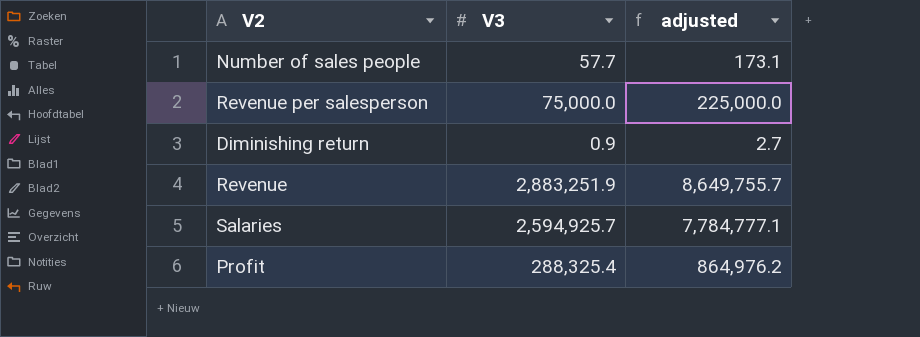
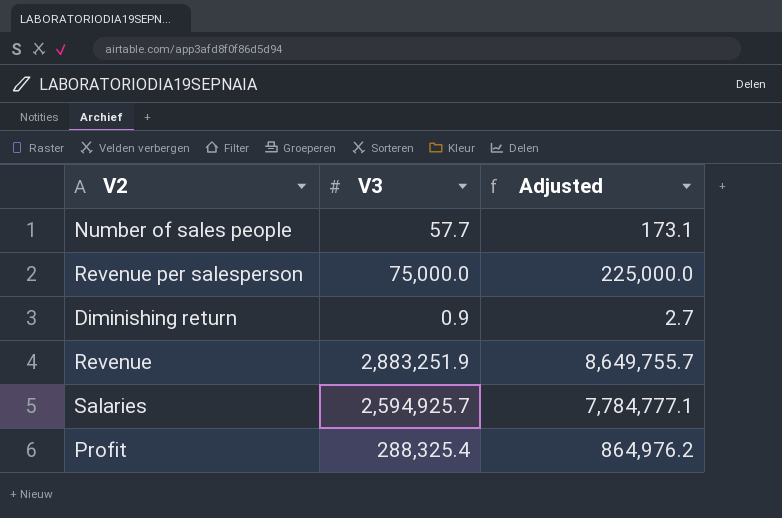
column name: adjusted -> Adjusted

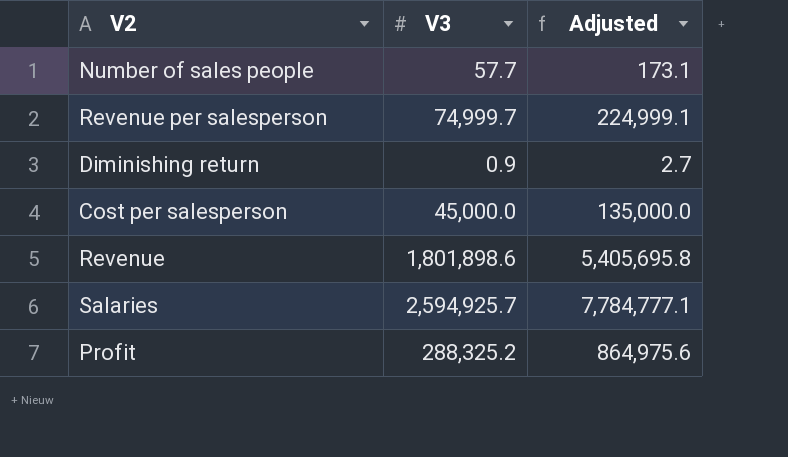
Revenue per salesperson | V3: 75,000.0 -> 74,999.7
Revenue per salesperson | Adjusted: 225,000.0 -> 224,999.1
row Cost per salesperson: none -> 45,000.0 | 135,000.0
Revenue | V3: 2,883,251.9 -> 1,801,898.6
Revenue | Adjusted: 8,649,755.7 -> 5,405,695.8
Profit | V3: 288,325.4 -> 288,325.2
Profit | Adjusted: 864,976.2 -> 864,975.6

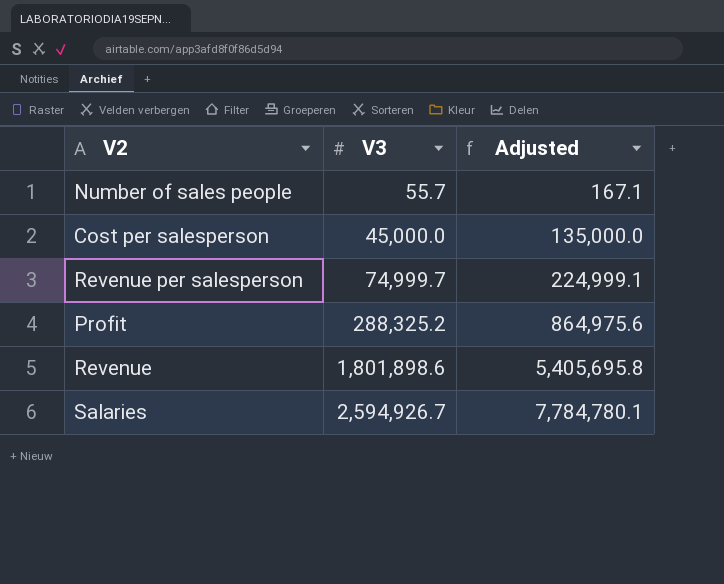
row order: none -> V3 ascending
row Diminishing return: 0.9 | 2.7 -> none
Number of sales people | V3: 57.7 -> 55.7
Number of sales people | Adjusted: 173.1 -> 167.1
Salaries | V3: 2,594,925.7 -> 2,594,926.7
Salaries | Adjusted: 7,784,777.1 -> 7,784,780.1

